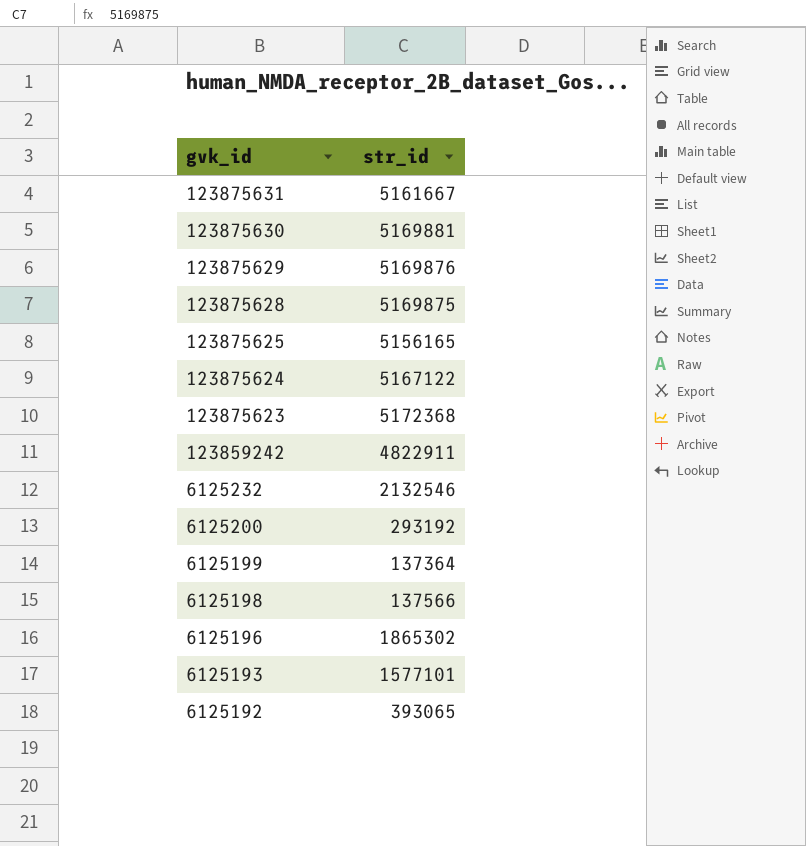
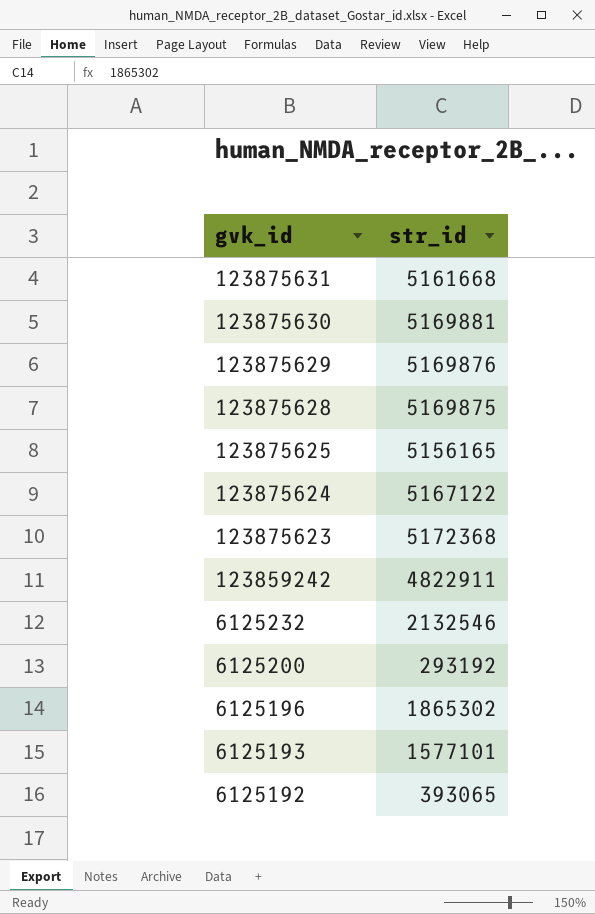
row 6125199: 137364 -> none
row 6125198: 137566 -> none
123875631 | str_id: 5161667 -> 5161668

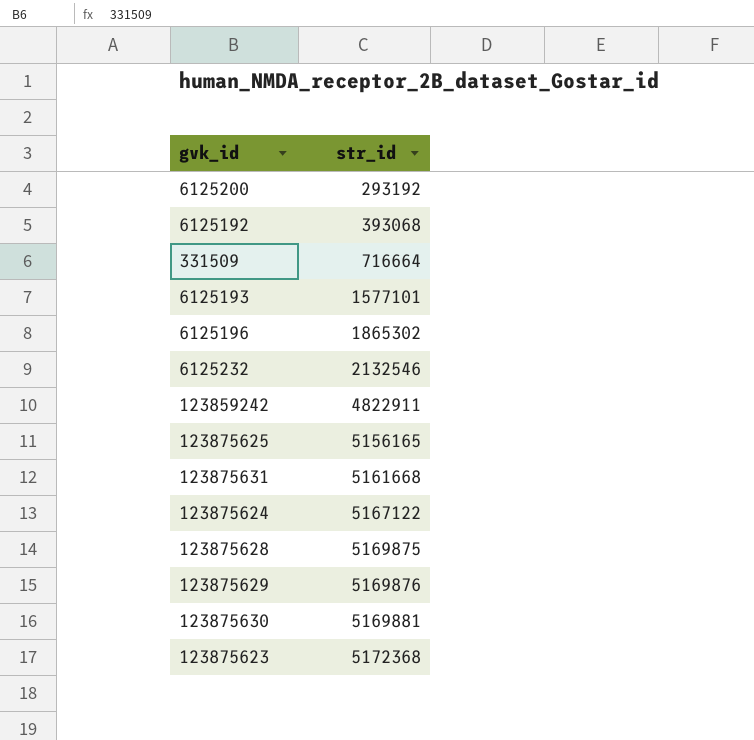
row order: gvk_id descending -> str_id ascending
6125192 | str_id: 393065 -> 393068
row 331509: none -> 716664

